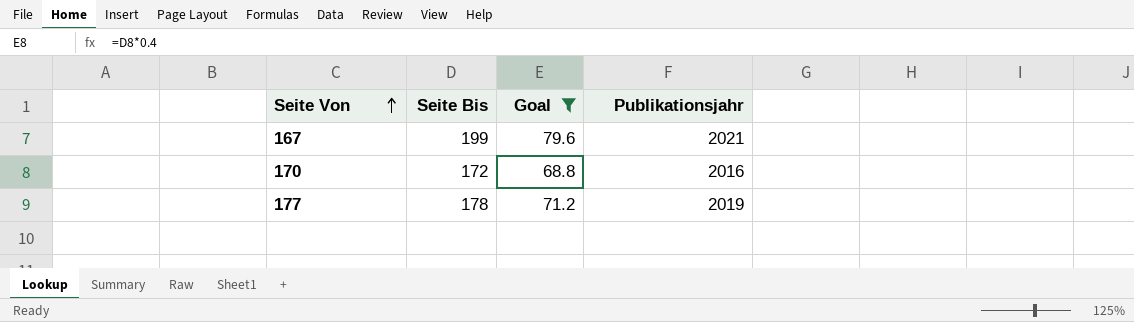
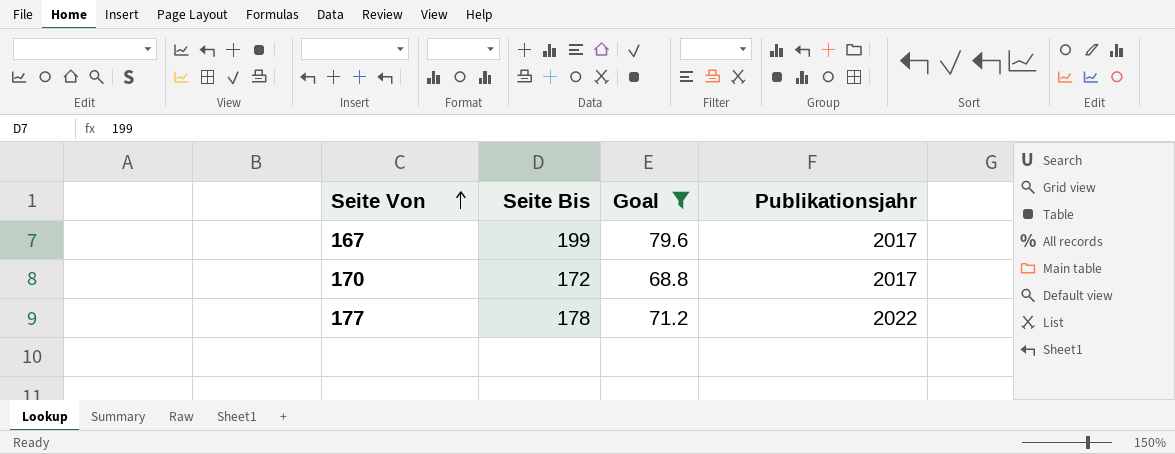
167 | Publikationsjahr: 2021 -> 2017
170 | Publikationsjahr: 2016 -> 2017
177 | Publikationsjahr: 2019 -> 2022

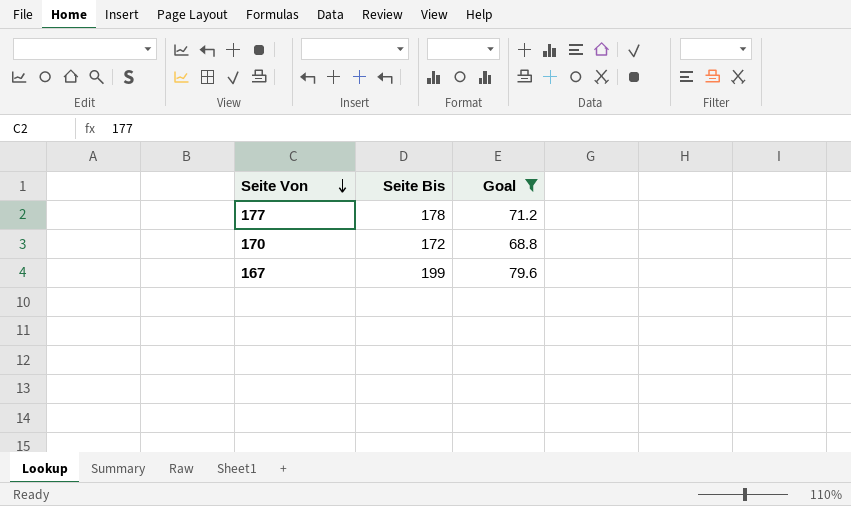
row order: Seite Von ascending -> Seite Von descending
column Publikationsjahr | position: 4 -> none

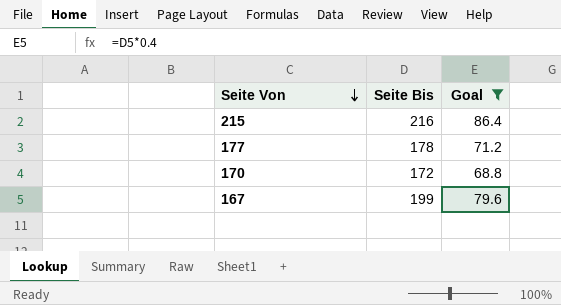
row 215: none -> 216 | 86.4

